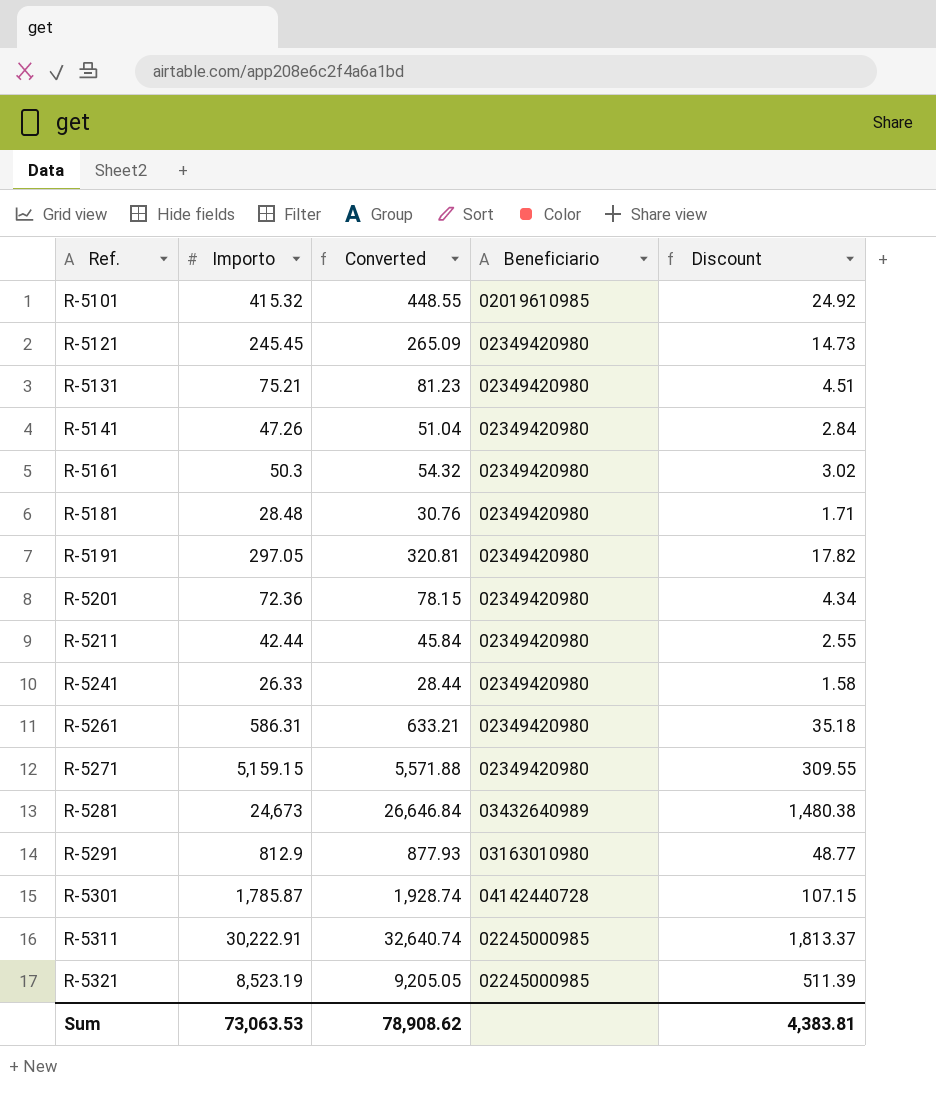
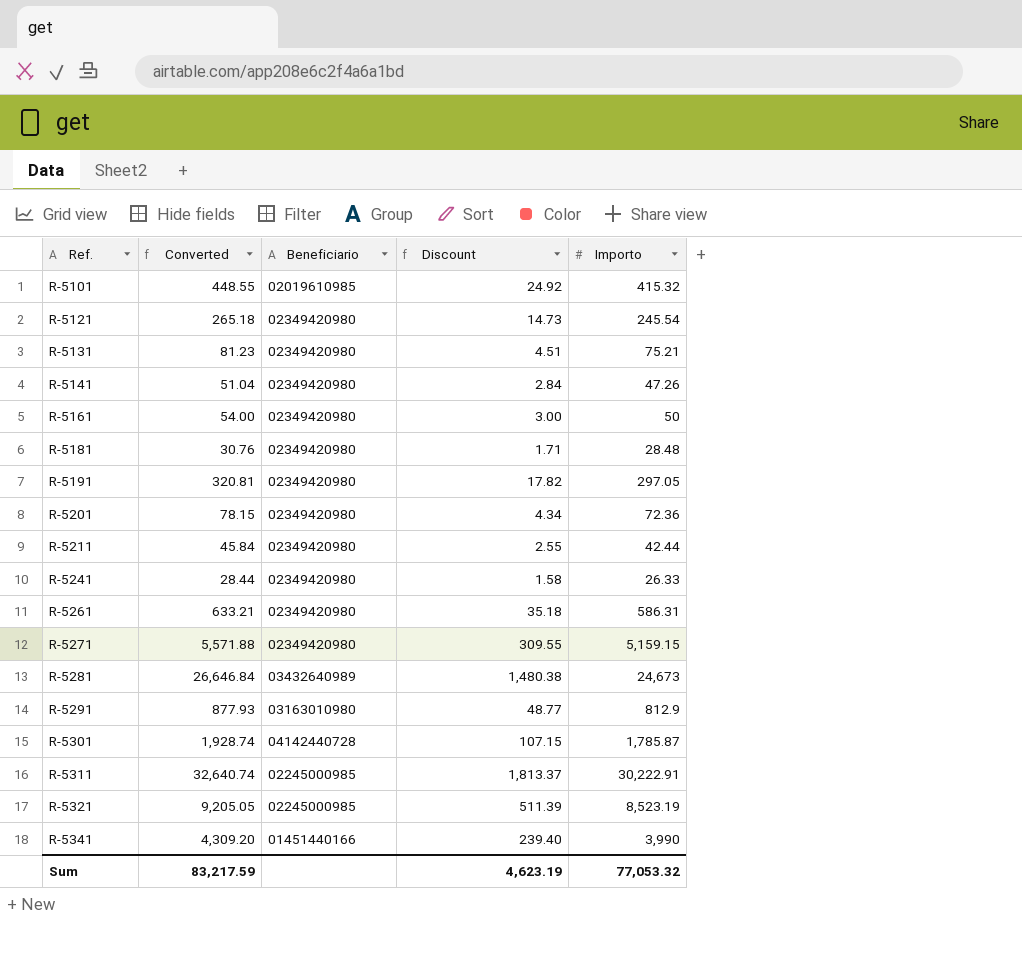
column Importo | position: 2 -> 5
R-5121 | Converted: 265.09 -> 265.18
R-5121 | Importo: 245.45 -> 245.54
R-5161 | Converted: 54.32 -> 54.00
R-5161 | Discount: 3.02 -> 3.00
R-5161 | Importo: 50.3 -> 50
row R-5341: none -> 4,309.20 | 01451440166 | 239.40 | 3,990
Sum | Converted: 78,908.62 -> 83,217.59
Sum | Discount: 4,383.81 -> 4,623.19
Sum | Importo: 73,063.53 -> 77,053.32

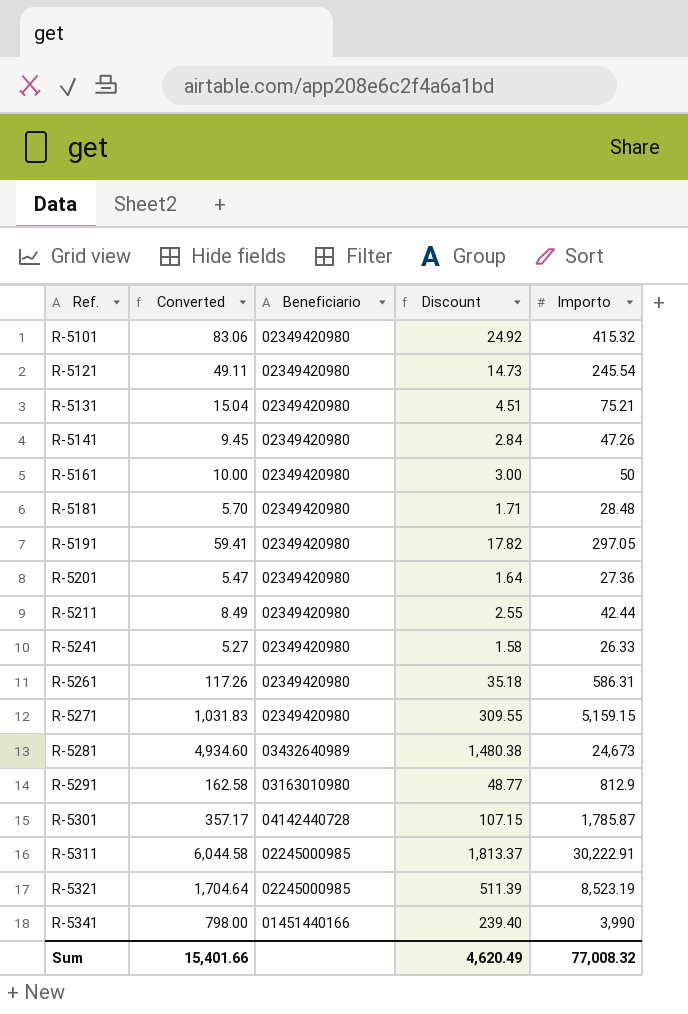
column Converted | formula: [Importo] * 1.08 -> [Importo] * 0.2
R-5101 | Beneficiario: 02019610985 -> 02349420980
R-5201 | Discount: 4.34 -> 1.64
R-5201 | Importo: 72.36 -> 27.36
Sum | Converted: 83,217.59 -> 15,401.66
Sum | Discount: 4,623.19 -> 4,620.49
Sum | Importo: 77,053.32 -> 77,008.32

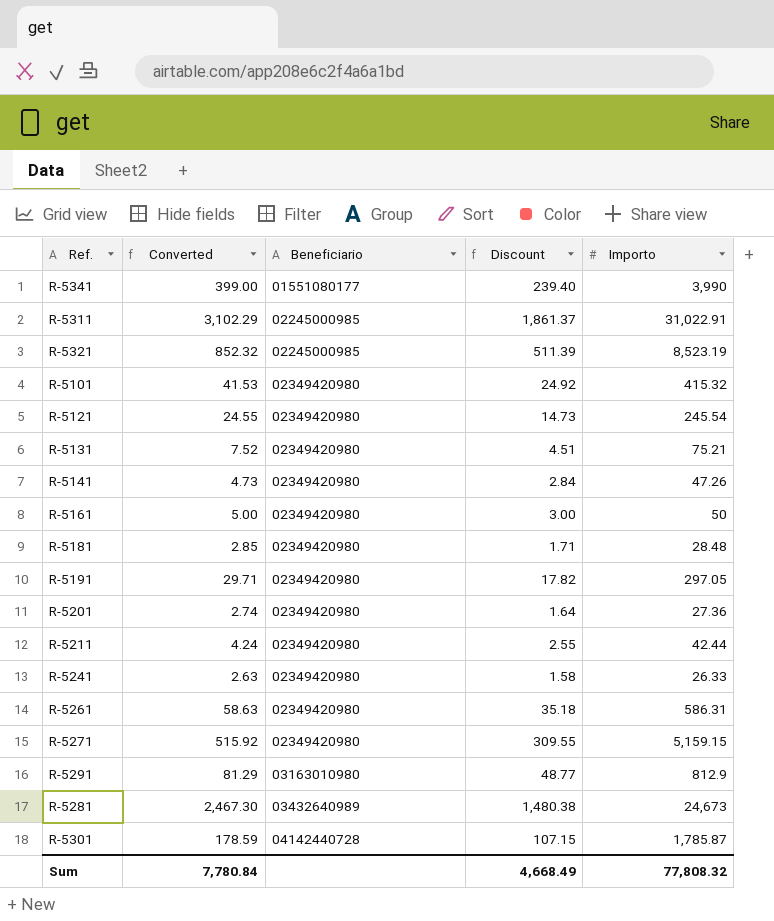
row order: Ref. ascending -> Beneficiario ascending
column Converted | formula: [Importo] * 0.2 -> [Importo] * 0.1
R-5341 | Beneficiario: 01451440166 -> 01551080177
R-5311 | Discount: 1,813.37 -> 1,861.37
R-5311 | Importo: 30,222.91 -> 31,022.91
Sum | Converted: 15,401.66 -> 7,780.84
Sum | Discount: 4,620.49 -> 4,668.49
Sum | Importo: 77,008.32 -> 77,808.32

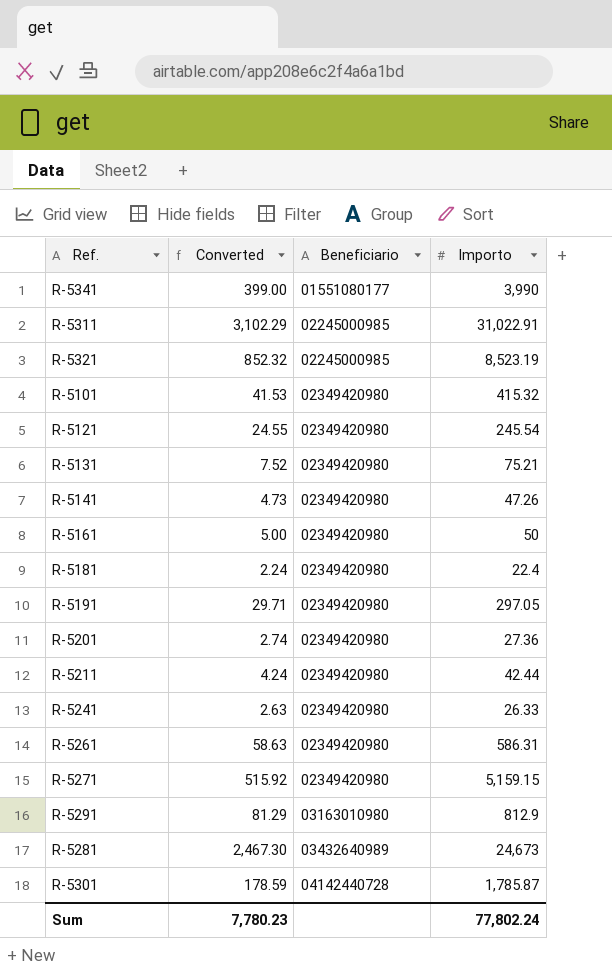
column Discount | formula: [Importo] * 0.06 -> none
R-5181 | Converted: 2.85 -> 2.24
R-5181 | Importo: 28.48 -> 22.4
Sum | Converted: 7,780.84 -> 7,780.23
Sum | Importo: 77,808.32 -> 77,802.24

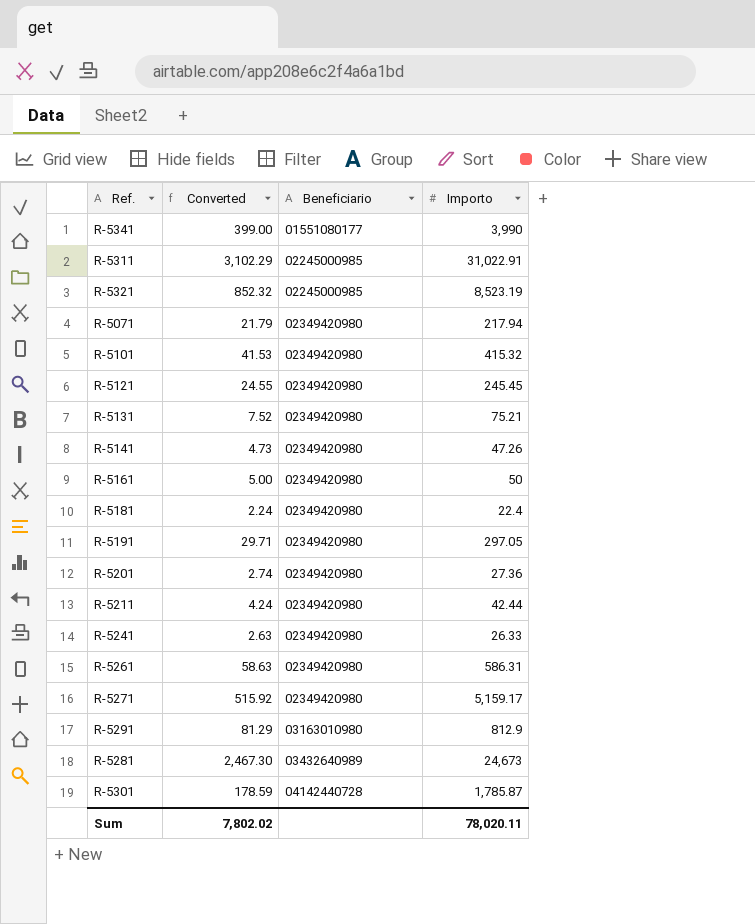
row R-5071: none -> 21.79 | 02349420980 | 217.94
R-5121 | Importo: 245.54 -> 245.45
R-5271 | Importo: 5,159.15 -> 5,159.17
Sum | Converted: 7,780.23 -> 7,802.02
Sum | Importo: 77,802.24 -> 78,020.11

